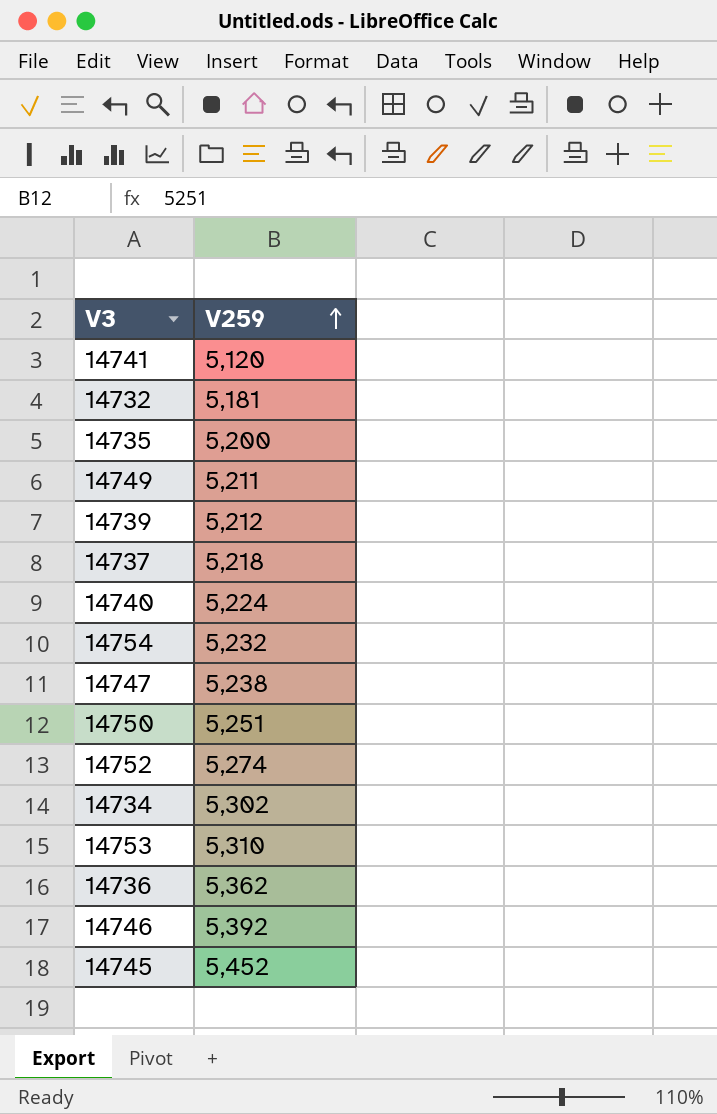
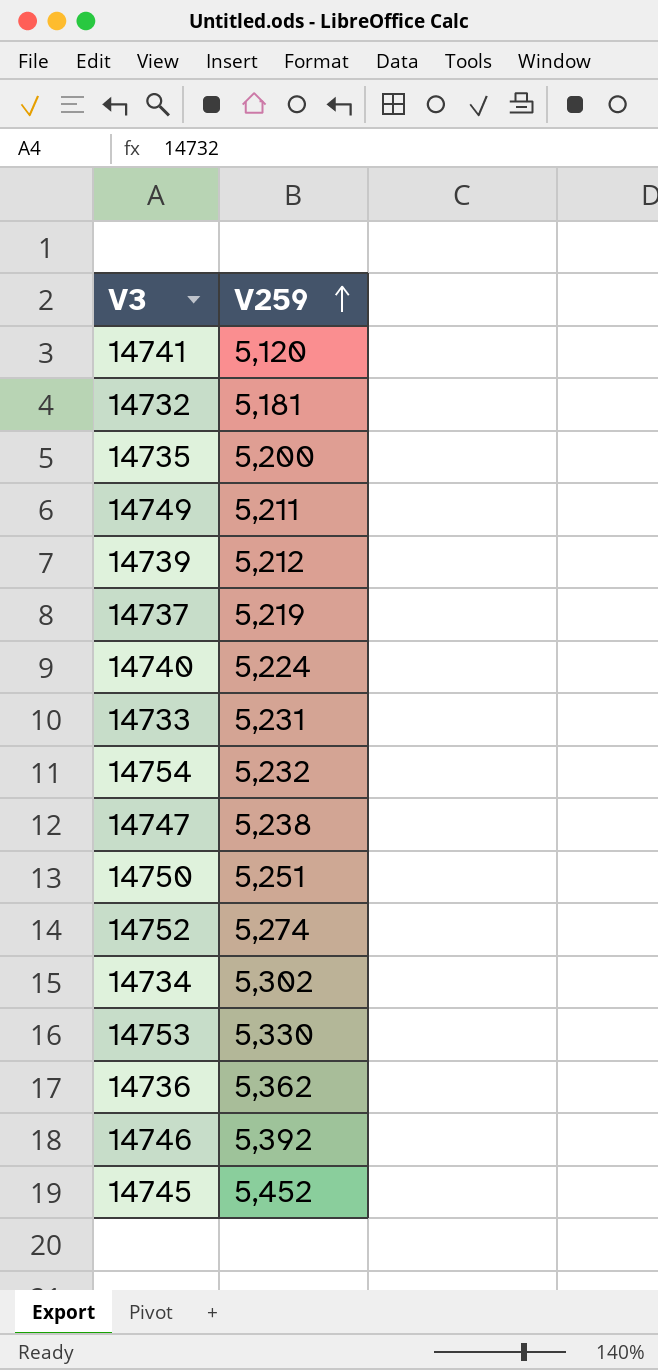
14737 | V259: 5,218 -> 5,219
row 14733: none -> 5,231
14753 | V259: 5,310 -> 5,330

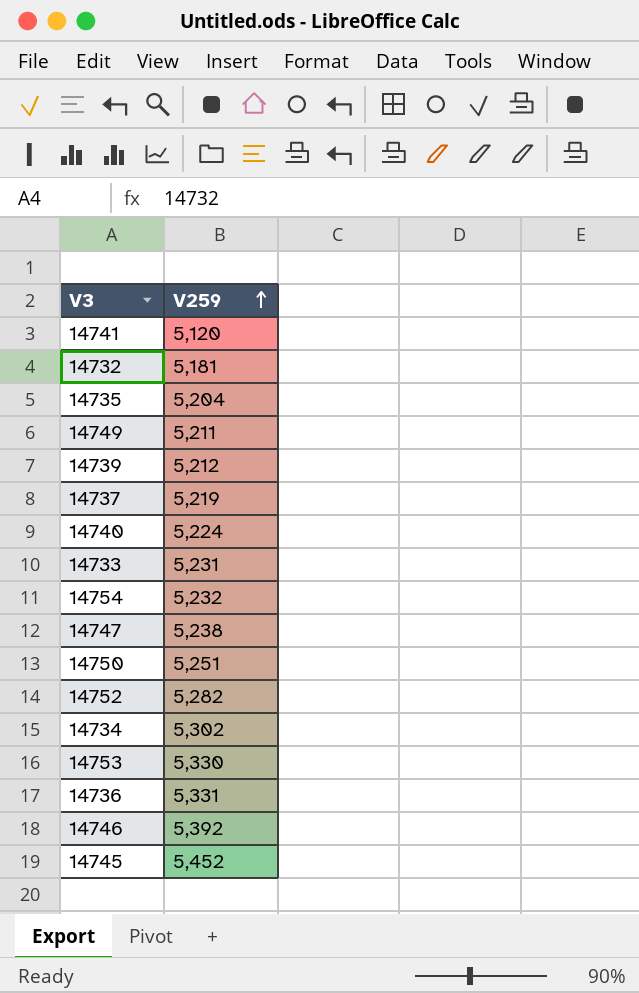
14735 | V259: 5,200 -> 5,204
14752 | V259: 5,274 -> 5,282
14736 | V259: 5,362 -> 5,331

